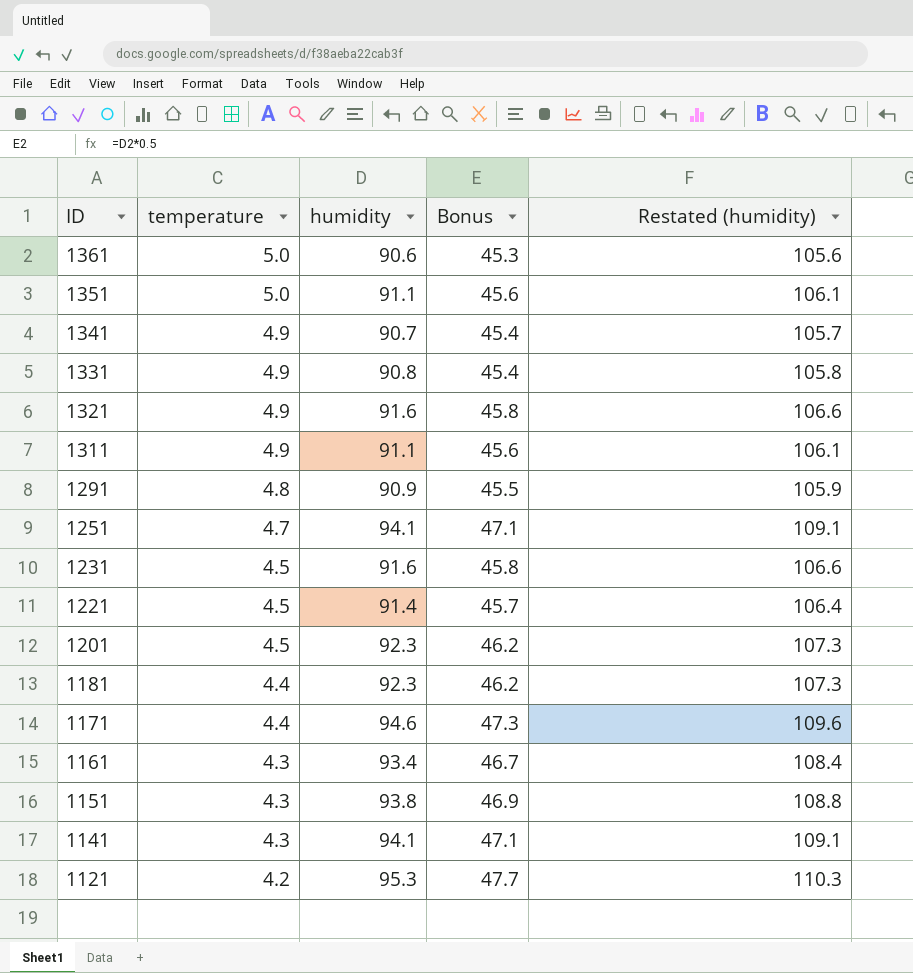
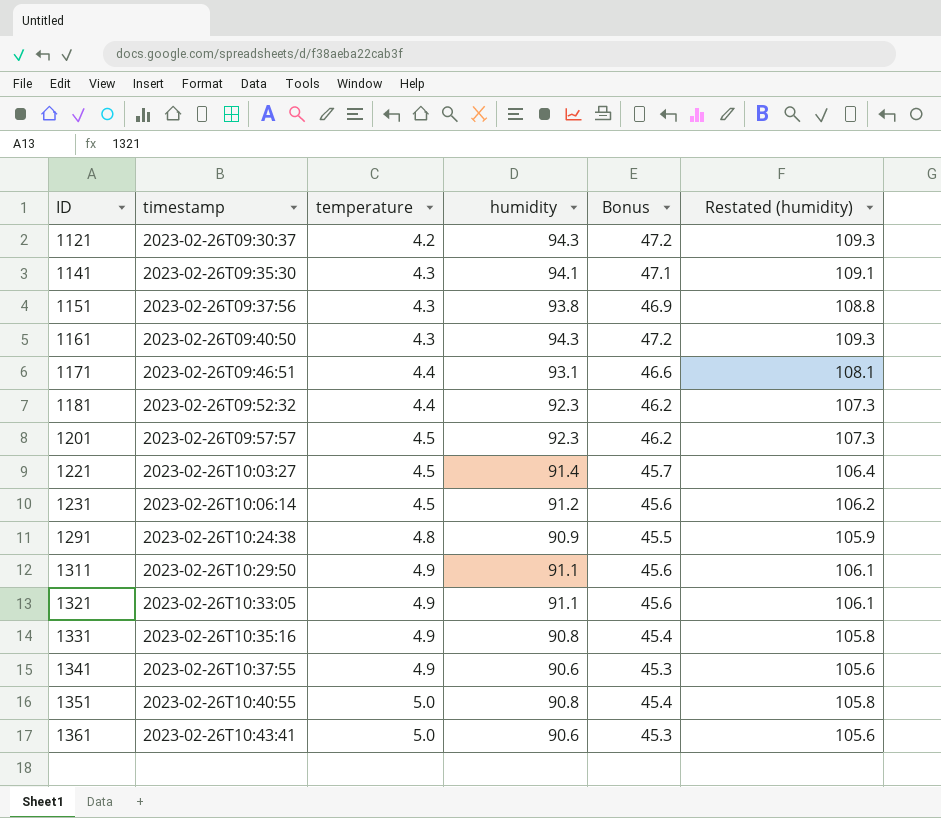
row order: ID descending -> ID ascending
column timestamp | position: none -> 2
row 1251: 4.7 | 94.1 | 47.1 | 109.1 -> none
1121 | humidity: 95.3 -> 94.3
1121 | Bonus: 47.7 -> 47.2
1121 | Restated (humidity): 110.3 -> 109.3
1161 | humidity: 93.4 -> 94.3
1161 | Bonus: 46.7 -> 47.2
1161 | Restated (humidity): 108.4 -> 109.3
1171 | humidity: 94.6 -> 93.1
1171 | Bonus: 47.3 -> 46.6
1171 | Restated (humidity): 109.6 -> 108.1
1231 | humidity: 91.6 -> 91.2
1231 | Bonus: 45.8 -> 45.6
1231 | Restated (humidity): 106.6 -> 106.2
1321 | humidity: 91.6 -> 91.1
1321 | Bonus: 45.8 -> 45.6
1321 | Restated (humidity): 106.6 -> 106.1
1341 | humidity: 90.7 -> 90.6
1341 | Bonus: 45.4 -> 45.3
1341 | Restated (humidity): 105.7 -> 105.6
1351 | humidity: 91.1 -> 90.8
1351 | Bonus: 45.6 -> 45.4
1351 | Restated (humidity): 106.1 -> 105.8

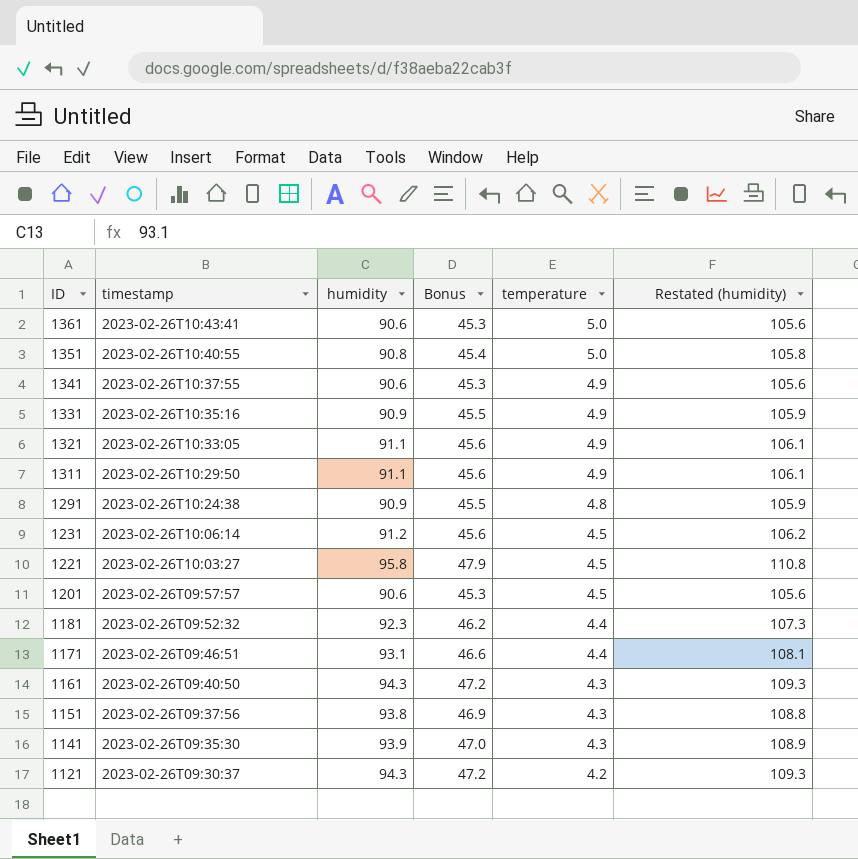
row order: ID ascending -> ID descending
column temperature | position: 3 -> 5
1331 | humidity: 90.8 -> 90.9
1331 | Bonus: 45.4 -> 45.5
1331 | Restated (humidity): 105.8 -> 105.9
1221 | humidity: 91.4 -> 95.8
1221 | Bonus: 45.7 -> 47.9
1221 | Restated (humidity): 106.4 -> 110.8
1201 | humidity: 92.3 -> 90.6
1201 | Bonus: 46.2 -> 45.3
1201 | Restated (humidity): 107.3 -> 105.6
1141 | humidity: 94.1 -> 93.9
1141 | Bonus: 47.1 -> 47.0
1141 | Restated (humidity): 109.1 -> 108.9

